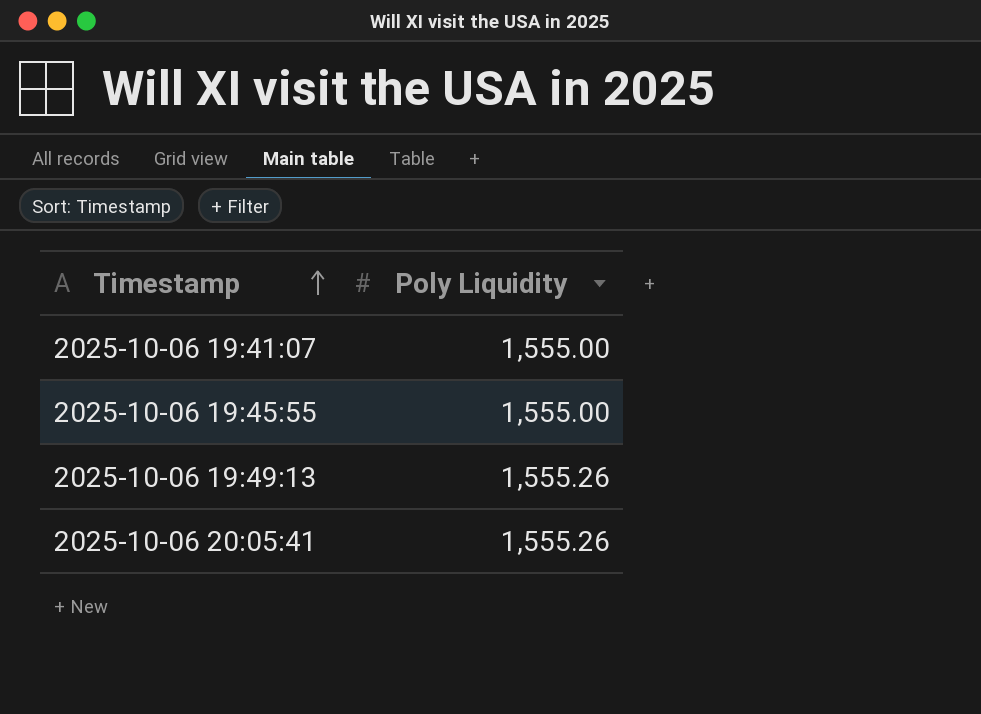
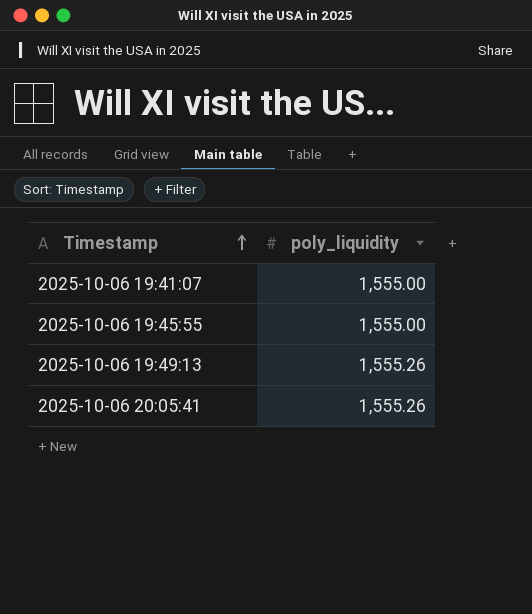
column name: Poly Liquidity -> poly_liquidity

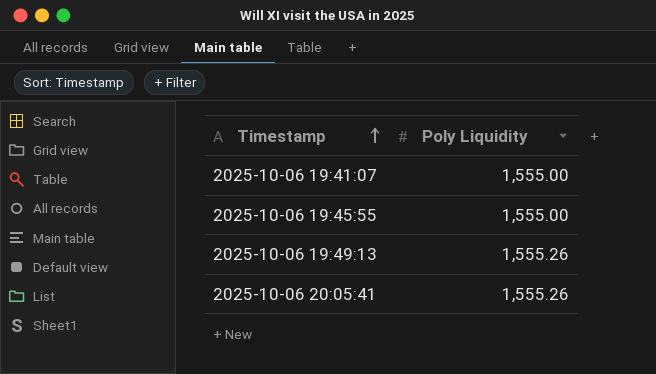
column name: poly_liquidity -> Poly Liquidity

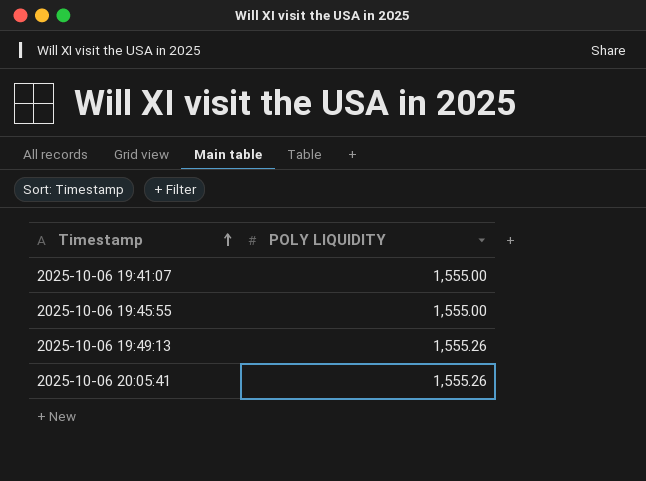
column name: Poly Liquidity -> POLY LIQUIDITY

